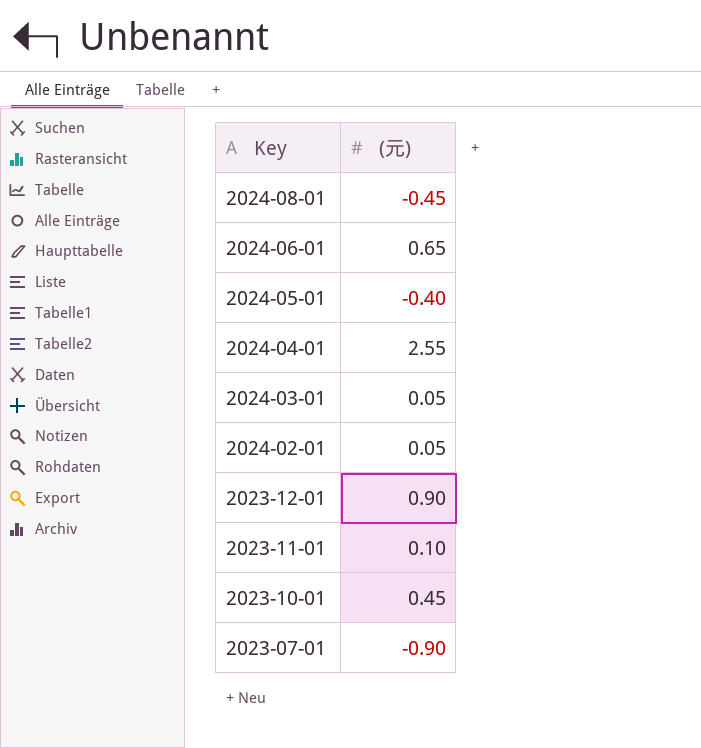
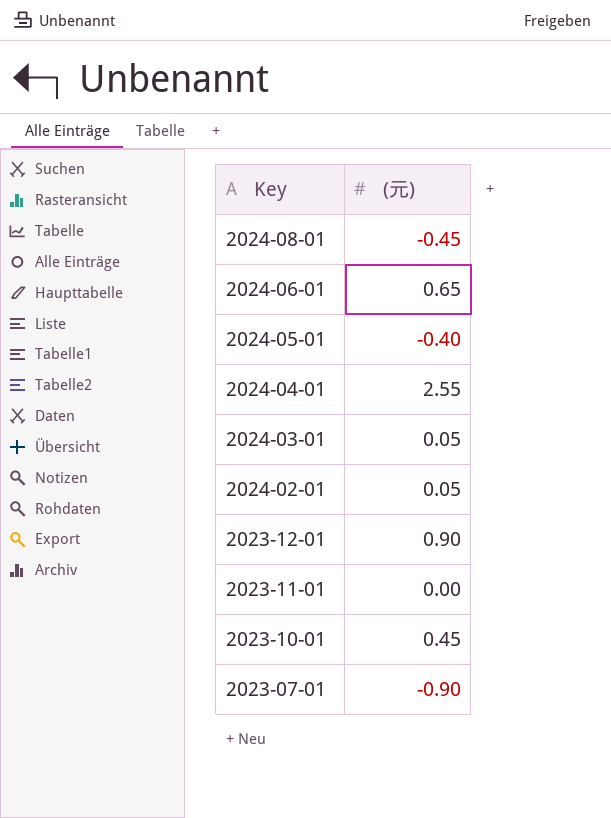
2023-11-01 | (元): 0.10 -> 0.00

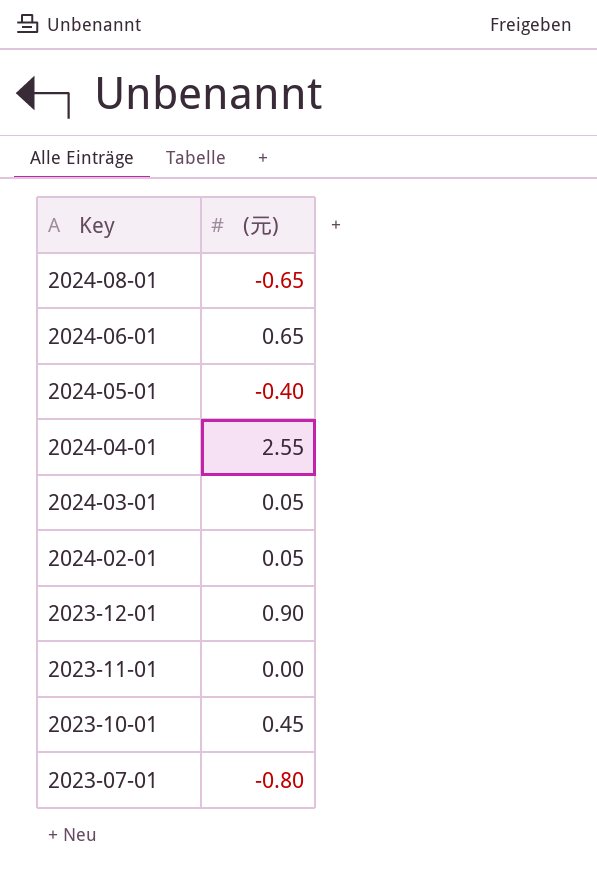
2024-08-01 | (元): -0.45 -> -0.65
2023-07-01 | (元): -0.90 -> -0.80

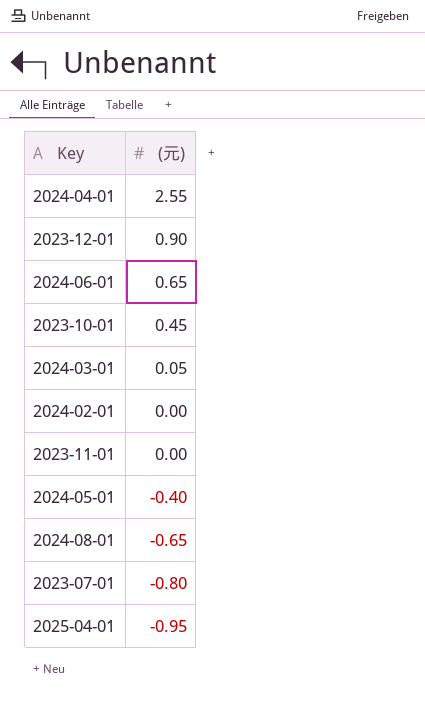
row order: Key descending -> (元) descending
2024-02-01 | (元): 0.05 -> 0.00
row 2025-04-01: none -> -0.95

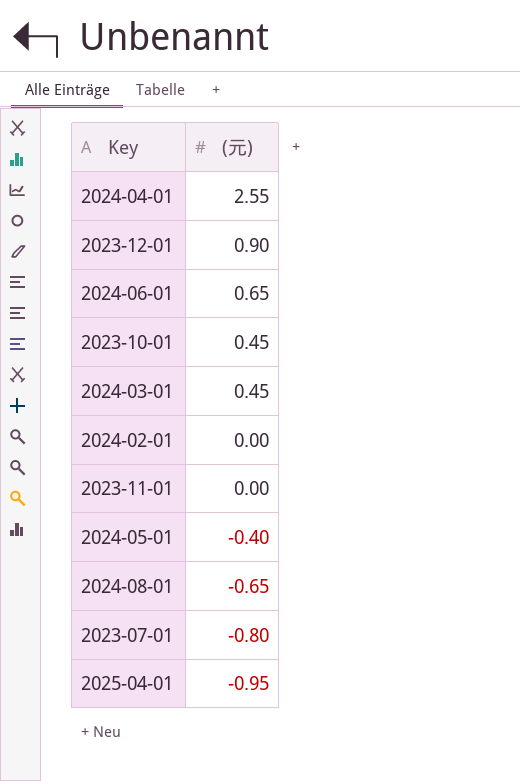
2024-03-01 | (元): 0.05 -> 0.45

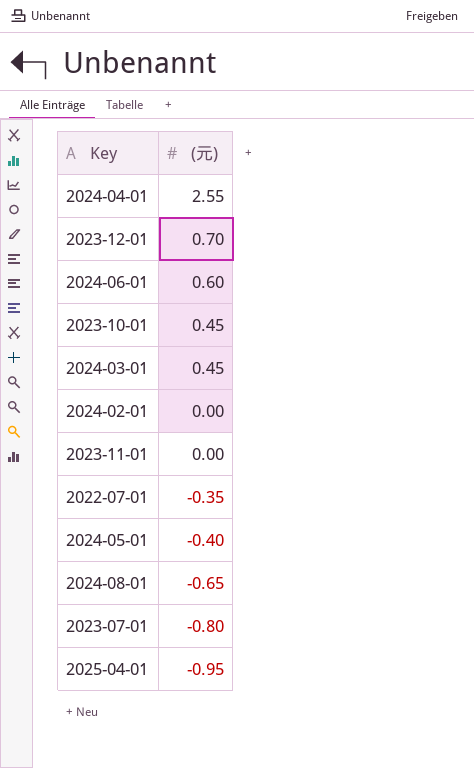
2023-12-01 | (元): 0.90 -> 0.70
2024-06-01 | (元): 0.65 -> 0.60
row 2022-07-01: none -> -0.35

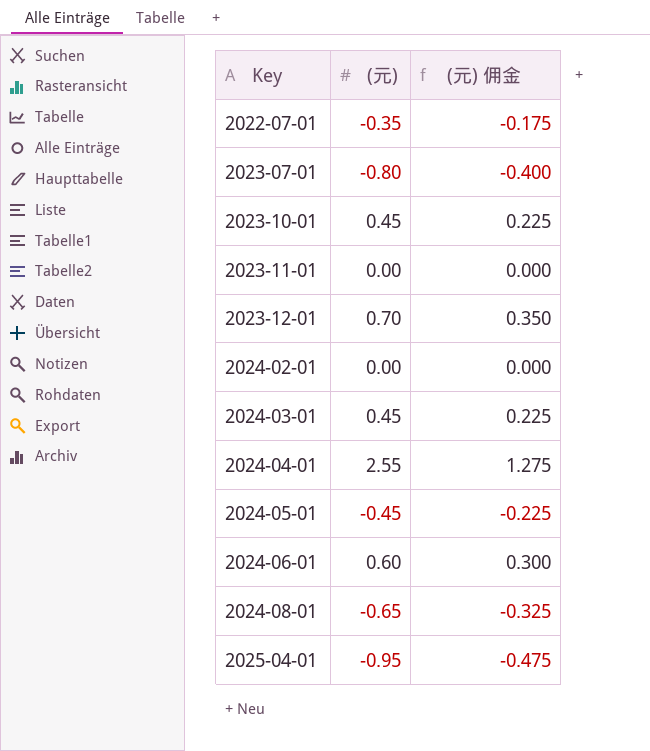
row order: (元) descending -> Key ascending
column (元) 佣金 | formula: none -> [(元)] * 0.5
2024-05-01 | (元): -0.40 -> -0.45

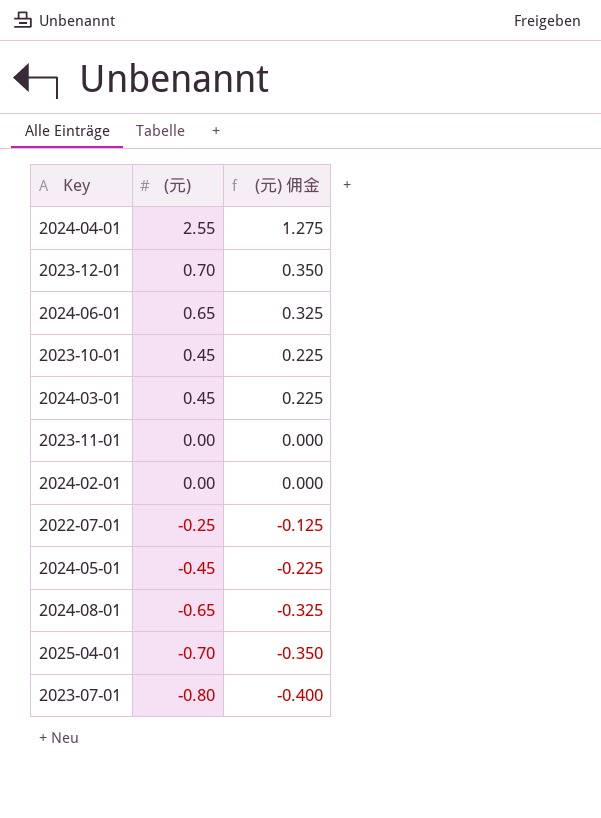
row order: Key ascending -> (元) descending
2024-06-01 | (元): 0.60 -> 0.65
2024-06-01 | (元) 佣金: 0.300 -> 0.325
2022-07-01 | (元): -0.35 -> -0.25
2022-07-01 | (元) 佣金: -0.175 -> -0.125
2025-04-01 | (元): -0.95 -> -0.70
2025-04-01 | (元) 佣金: -0.475 -> -0.350

